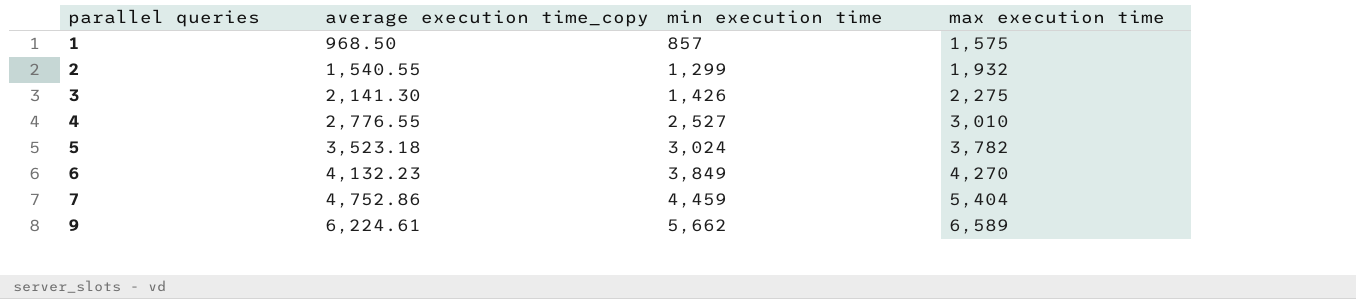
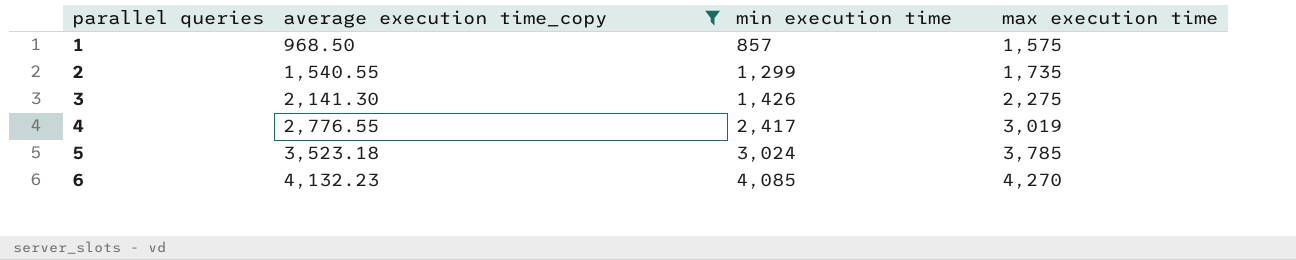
filter: none -> average execution time_copy <= 4,132.23
2 | max execution time: 1,932 -> 1,735
4 | min execution time: 2,527 -> 2,417
4 | max execution time: 3,010 -> 3,019
5 | max execution time: 3,782 -> 3,785
6 | min execution time: 3,849 -> 4,085

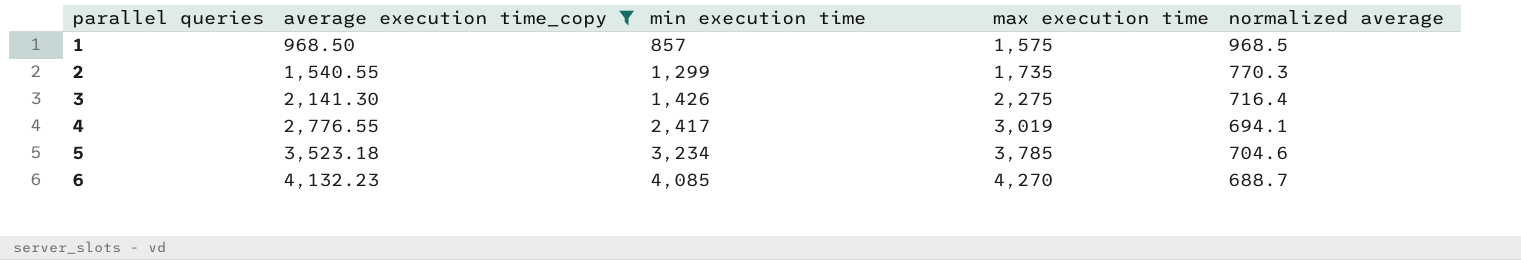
column normalized average | position: none -> 5
5 | min execution time: 3,024 -> 3,234

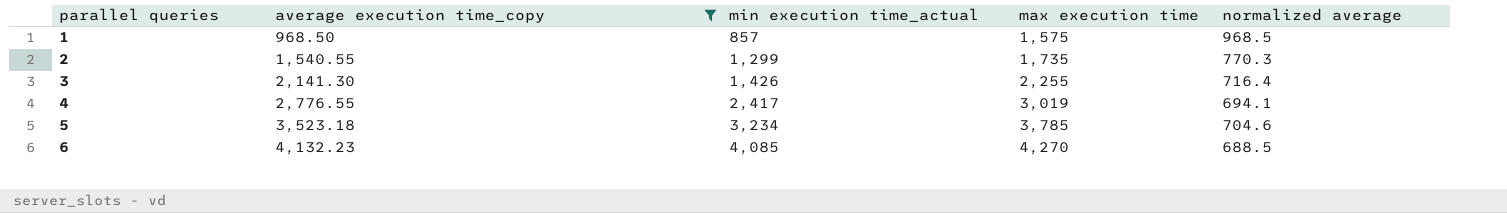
column name: min execution time -> min execution time_actual
3 | max execution time: 2,275 -> 2,255
6 | normalized average: 688.7 -> 688.5

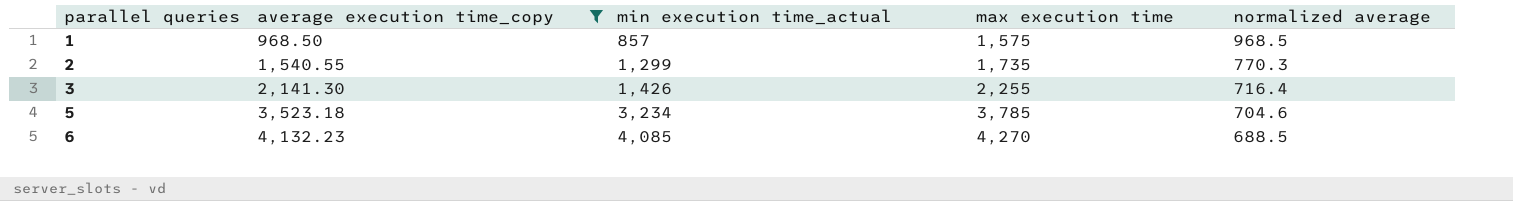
row 4: 2,776.55 | 2,417 | 3,019 | 694.1 -> none

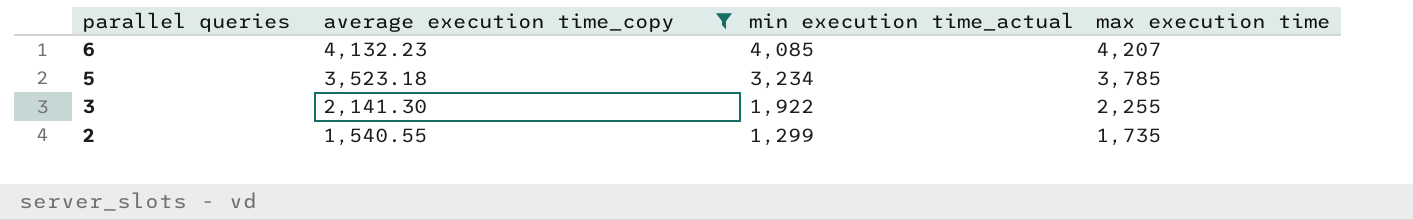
row order: parallel queries ascending -> parallel queries descending
column normalized average | position: 5 -> none
row 1: 968.50 | 857 | 1,575 | 968.5 -> none
6 | max execution time: 4,270 -> 4,207
3 | min execution time_actual: 1,426 -> 1,922

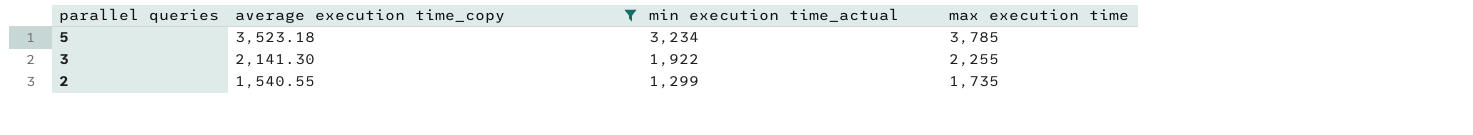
row 6: 4,132.23 | 4,085 | 4,207 -> none

